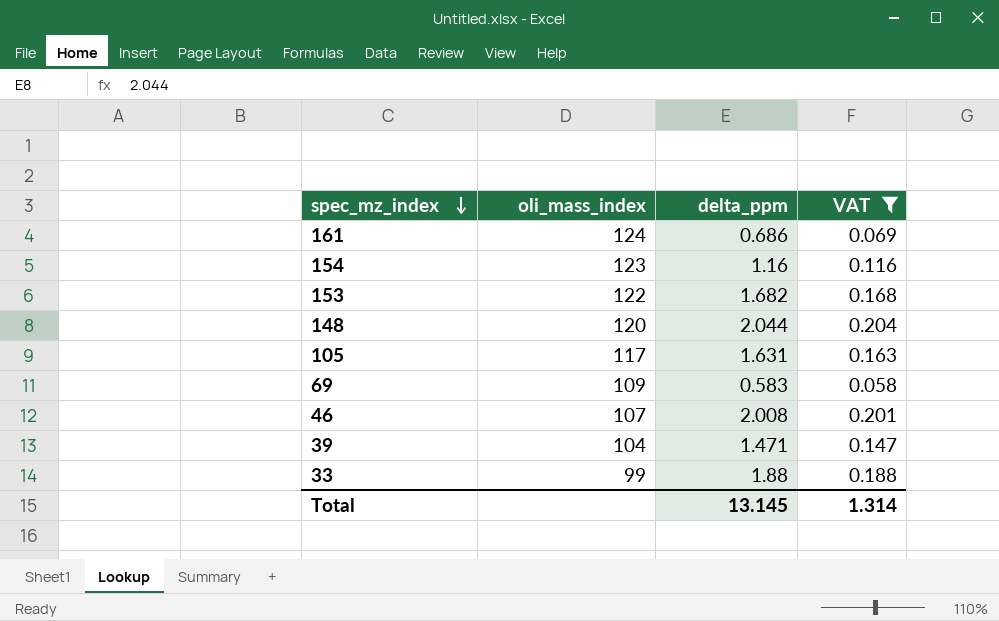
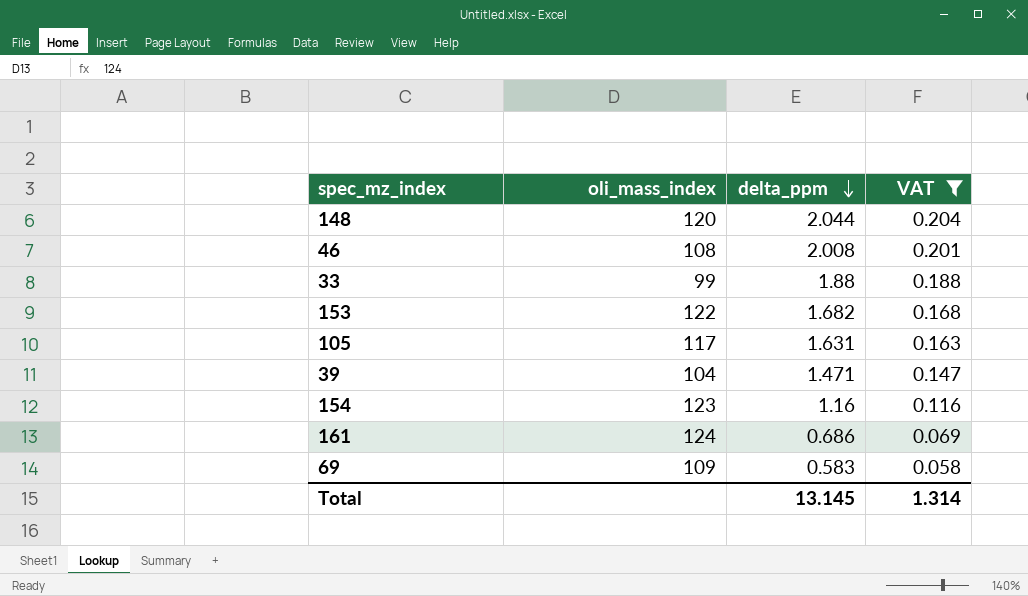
row order: spec_mz_index descending -> delta_ppm descending
46 | oli_mass_index: 107 -> 108

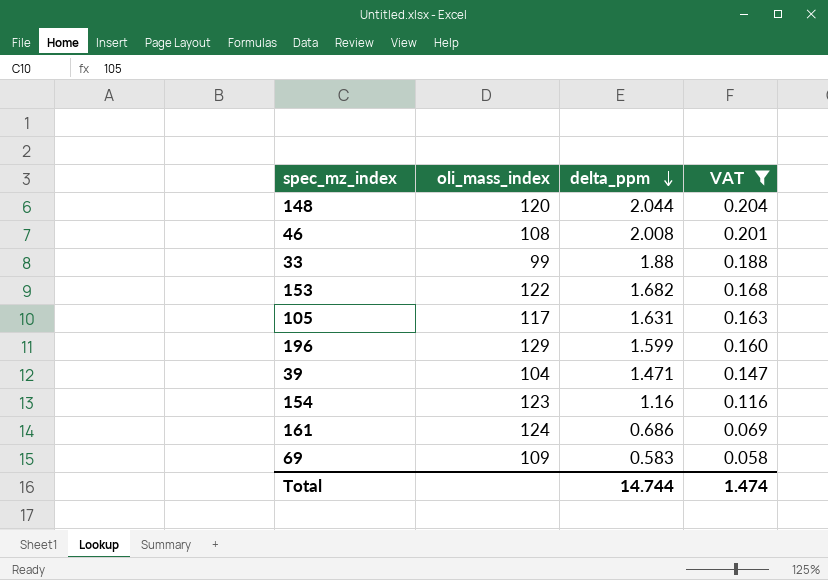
row 196: none -> 129 | 1.599 | 0.160
Total | delta_ppm: 13.145 -> 14.744
Total | VAT: 1.314 -> 1.474

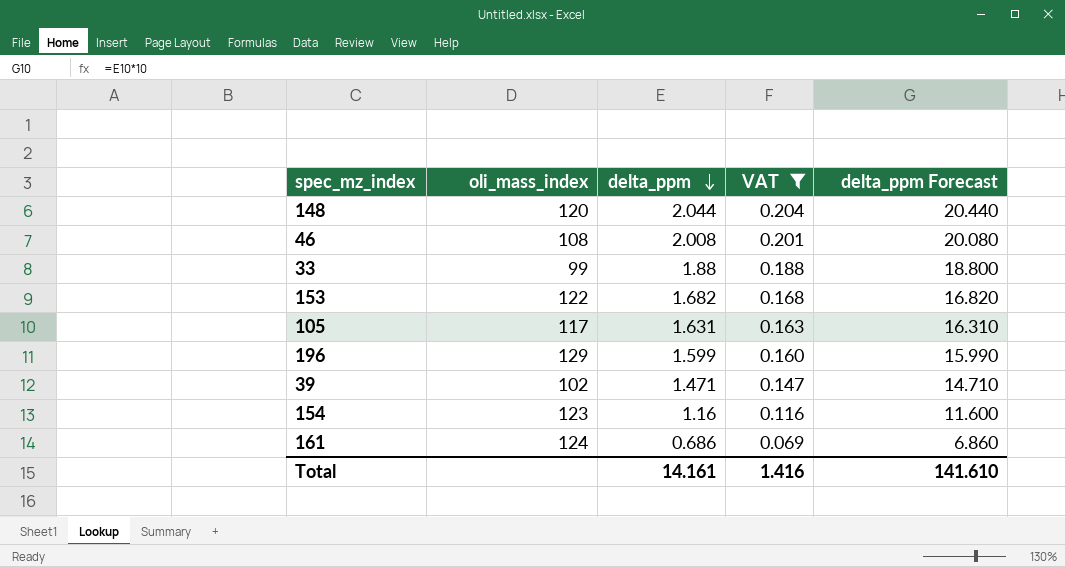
column delta_ppm Forecast | formula: none -> [delta_ppm] * 10
row 69: 109 | 0.583 | 0.058 -> none
39 | oli_mass_index: 104 -> 102
Total | delta_ppm: 14.744 -> 14.161
Total | VAT: 1.474 -> 1.416

